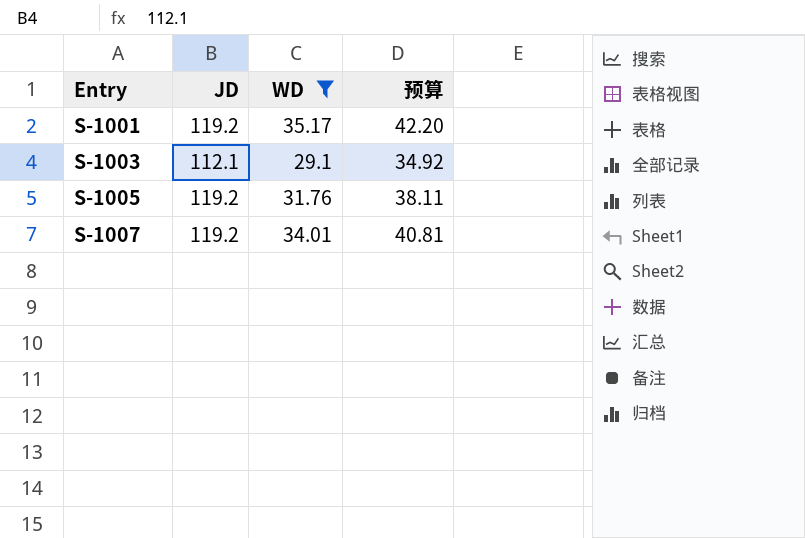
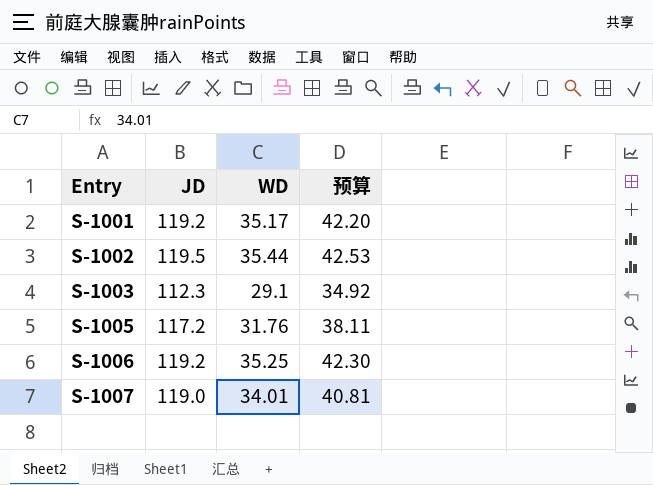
filter: WD <= 35.17 -> none
S-1003 | JD: 112.1 -> 112.3
S-1005 | JD: 119.2 -> 117.2
S-1007 | JD: 119.2 -> 119.0

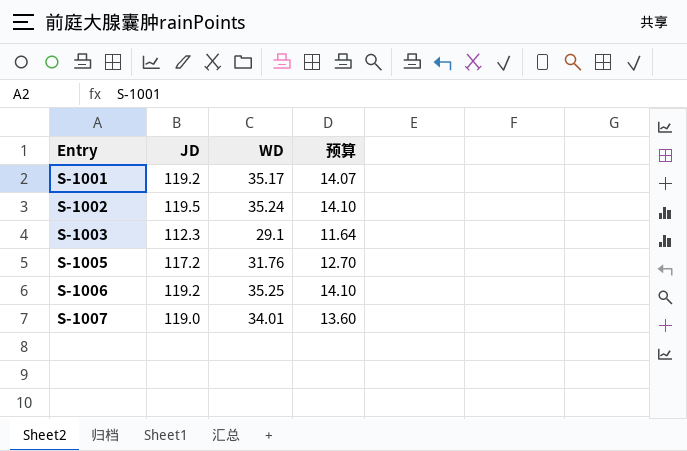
column 预算 | formula: [WD] * 1.2 -> [WD] * 0.4
S-1002 | WD: 35.44 -> 35.24

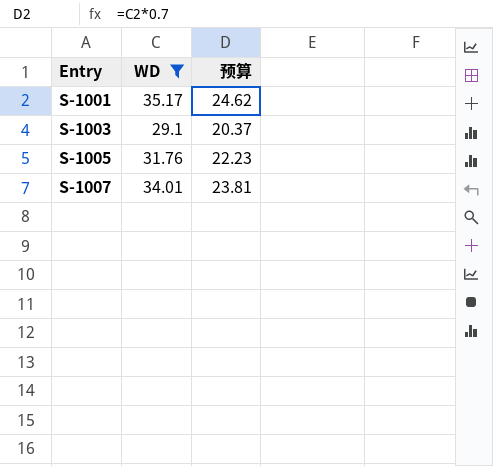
filter: none -> WD <= 35.17
column JD | position: 2 -> none
column 预算 | formula: [WD] * 0.4 -> [WD] * 0.7

